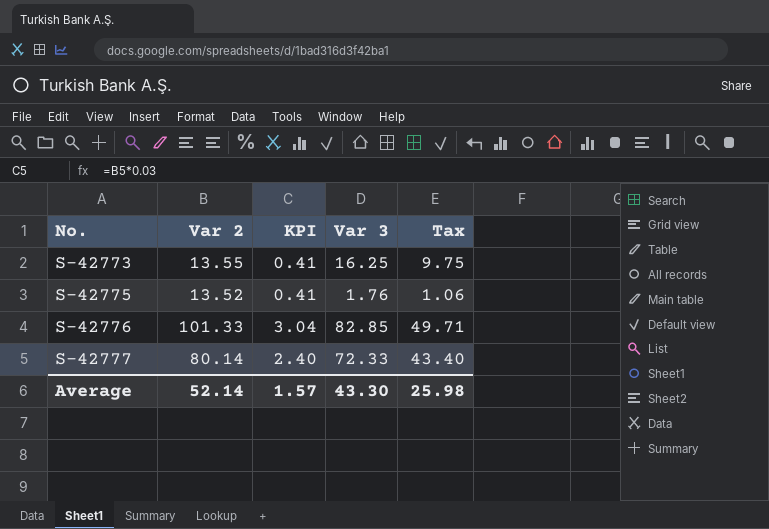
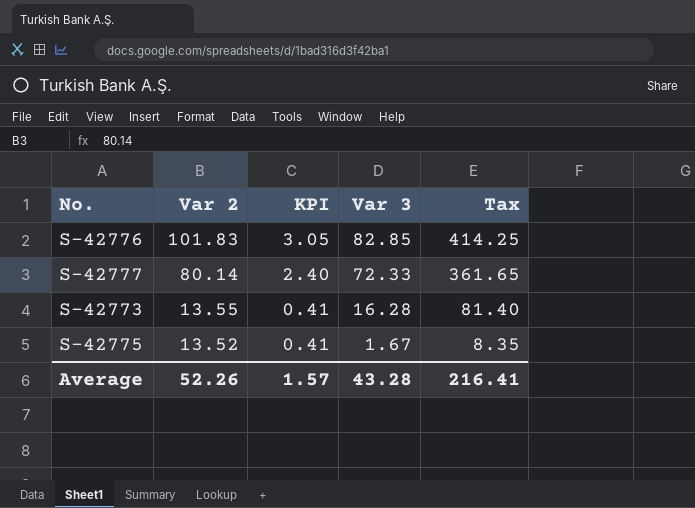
row order: No. ascending -> Var 2 descending
column Tax | formula: [Var 3] * 0.6 -> [Var 3] * 5
S-42776 | Var 2: 101.33 -> 101.83
S-42776 | KPI: 3.04 -> 3.05
S-42773 | Var 3: 16.25 -> 16.28
S-42775 | Var 3: 1.76 -> 1.67
Average | Var 2: 52.14 -> 52.26
Average | Var 3: 43.30 -> 43.28
Average | Tax: 25.98 -> 216.41

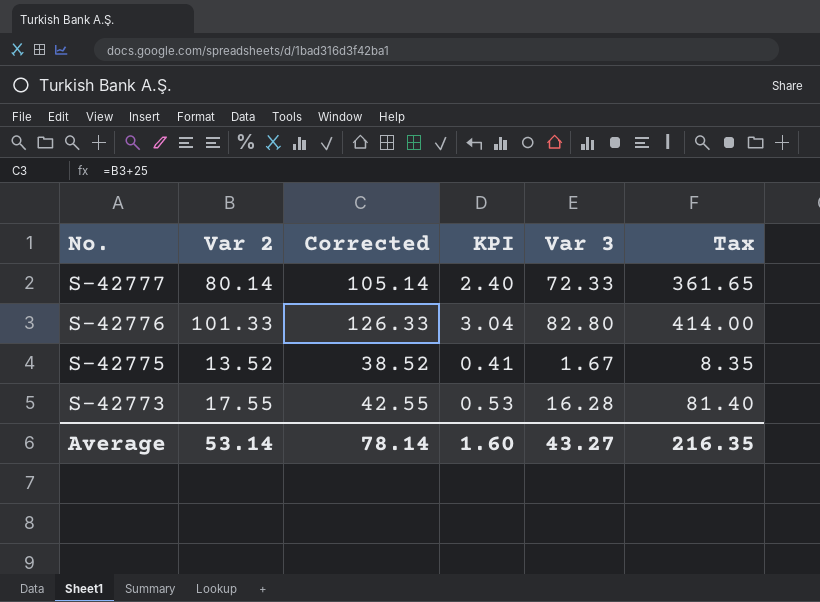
row order: Var 2 descending -> No. descending
column Corrected | formula: none -> [Var 2] + 25
S-42776 | Var 2: 101.83 -> 101.33
S-42776 | KPI: 3.05 -> 3.04
S-42776 | Var 3: 82.85 -> 82.80
S-42776 | Tax: 414.25 -> 414.00
S-42773 | Var 2: 13.55 -> 17.55
S-42773 | KPI: 0.41 -> 0.53
Average | Var 2: 52.26 -> 53.14
Average | KPI: 1.57 -> 1.60
Average | Var 3: 43.28 -> 43.27
Average | Tax: 216.41 -> 216.35

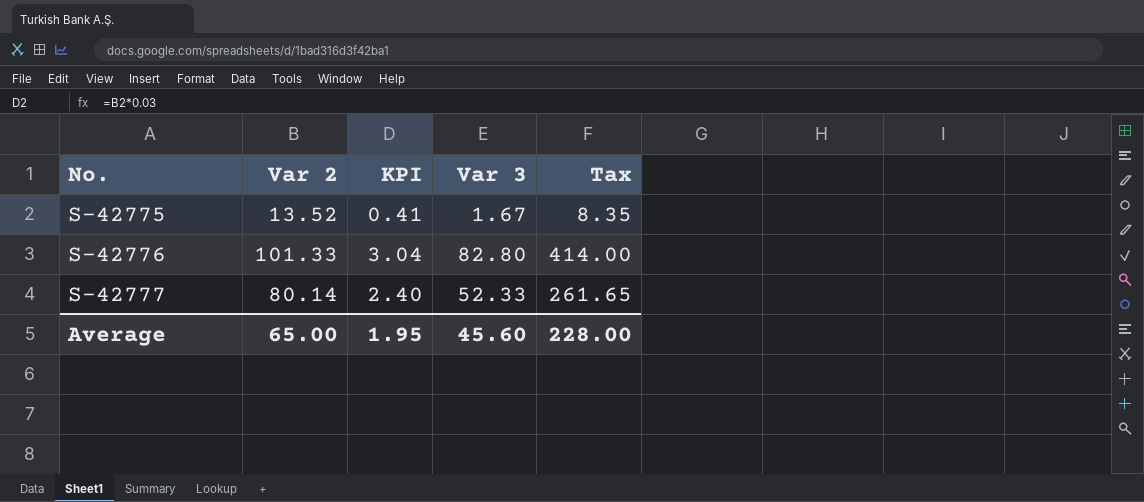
row order: No. descending -> No. ascending
column Corrected | formula: [Var 2] + 25 -> none
row S-42773: 17.55 | 42.55 | 0.53 | 16.28 | 81.40 -> none
S-42777 | Var 3: 72.33 -> 52.33
S-42777 | Tax: 361.65 -> 261.65
Average | Var 2: 53.14 -> 65.00
Average | KPI: 1.60 -> 1.95
Average | Var 3: 43.27 -> 45.60
Average | Tax: 216.35 -> 228.00

